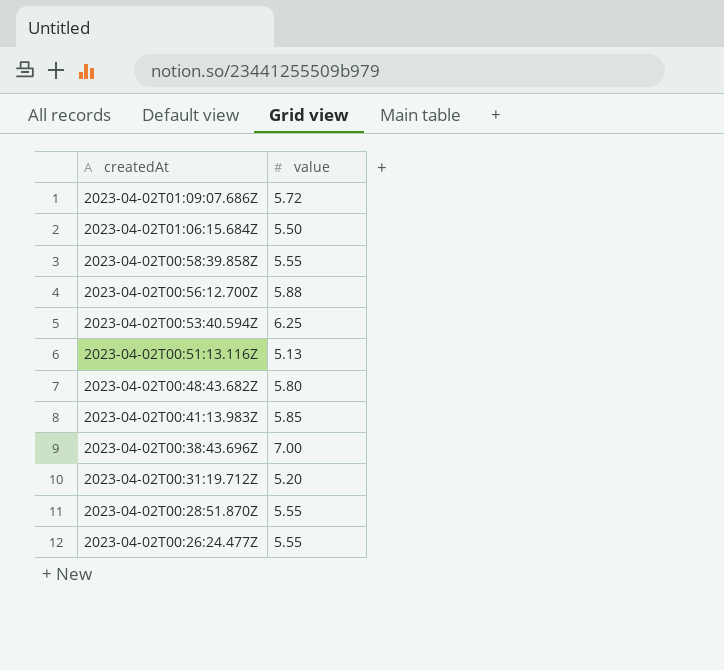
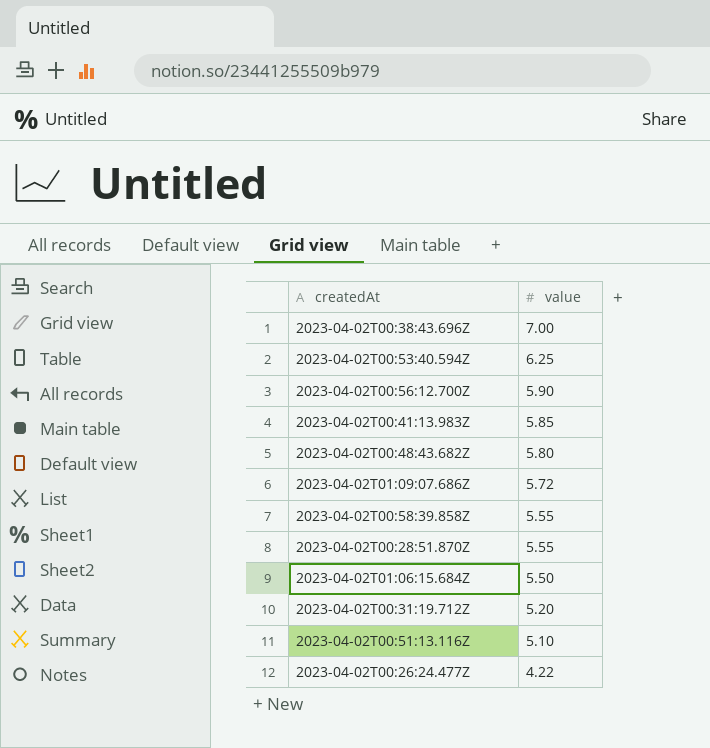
row order: createdAt descending -> value descending
2023-04-02T00:56:12.700Z | value: 5.88 -> 5.90
2023-04-02T00:51:13.116Z | value: 5.13 -> 5.10
2023-04-02T00:26:24.477Z | value: 5.55 -> 4.22

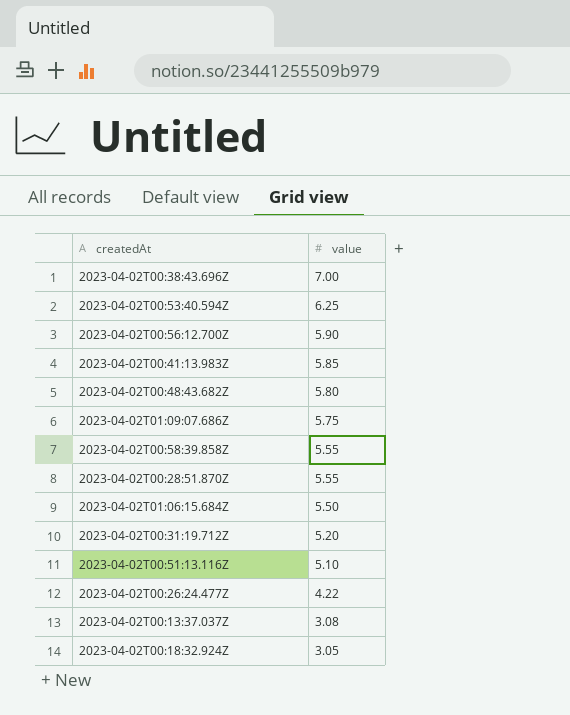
2023-04-02T01:09:07.686Z | value: 5.72 -> 5.75
row 2023-04-02T00:13:37.037Z: none -> 3.08
row 2023-04-02T00:18:32.924Z: none -> 3.05

